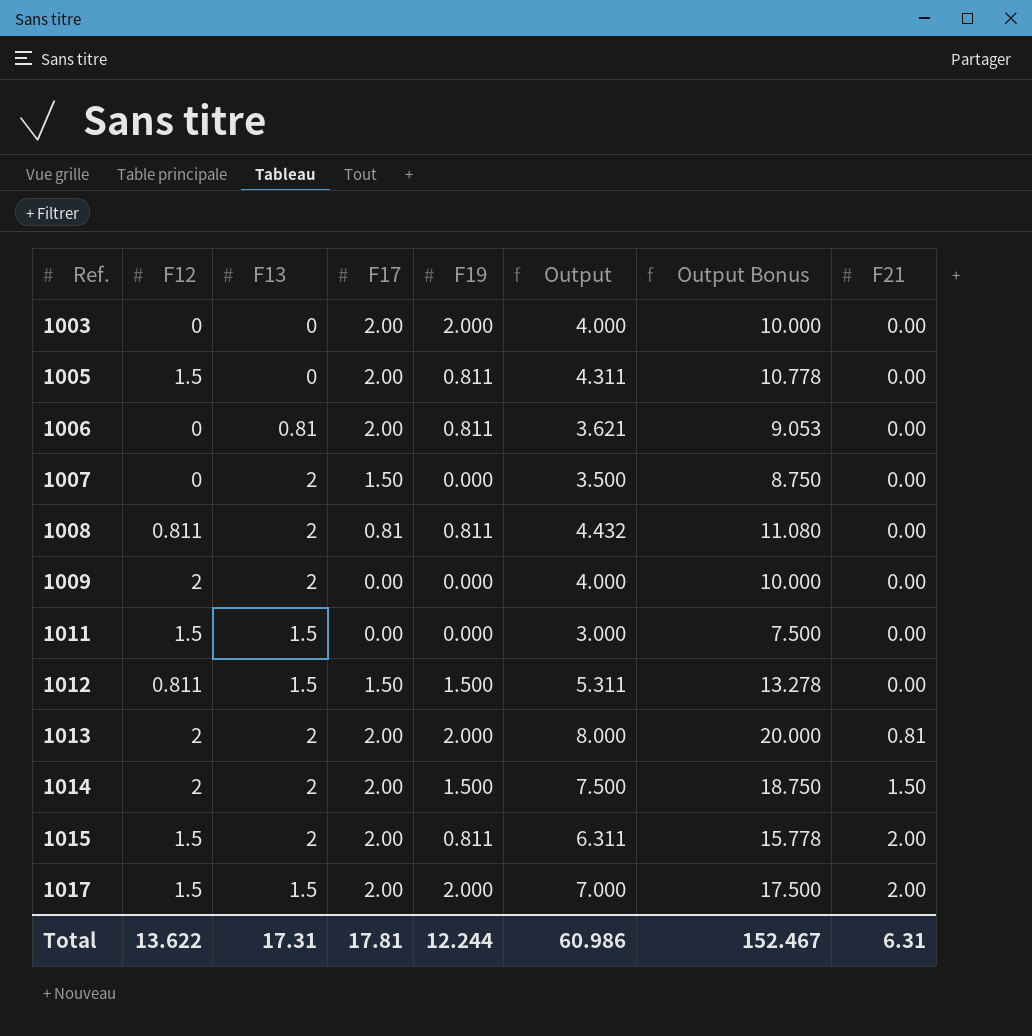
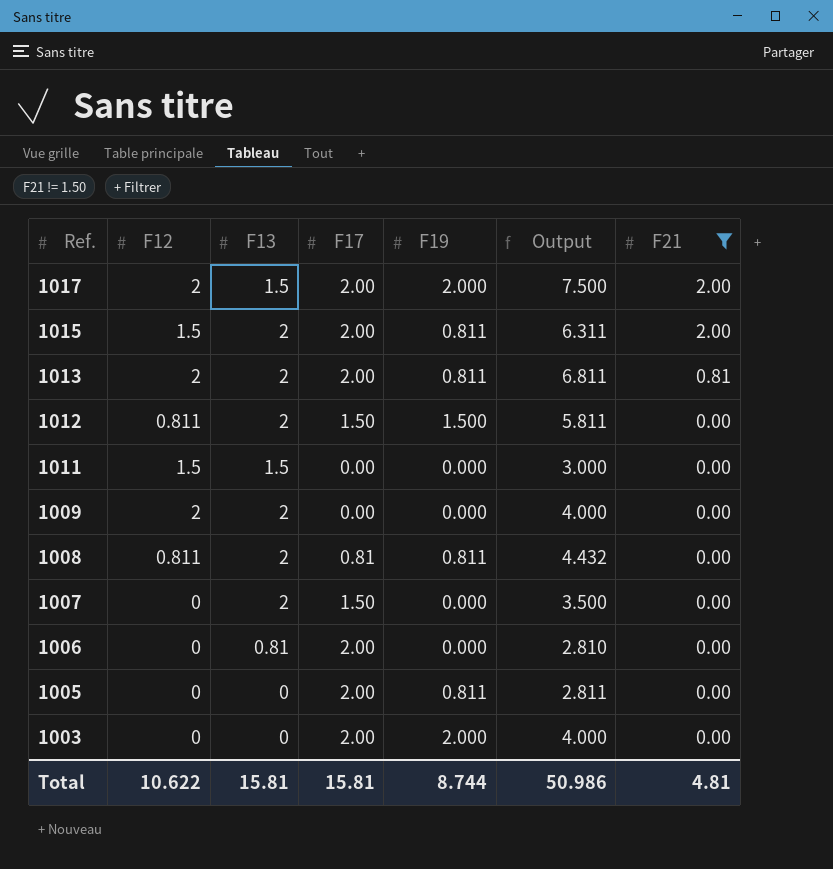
filter: none -> F21 != 1.50
row order: Ref. ascending -> Ref. descending
column Output Bonus | formula: [Output] * 2.5 -> none
1017 | F12: 1.5 -> 2
1017 | Output: 7.000 -> 7.500
1013 | F19: 2.000 -> 0.811
1013 | Output: 8.000 -> 6.811
1012 | F13: 1.5 -> 2
1012 | Output: 5.311 -> 5.811
1006 | F19: 0.811 -> 0.000
1006 | Output: 3.621 -> 2.810
1005 | F12: 1.5 -> 0
1005 | Output: 4.311 -> 2.811
Total | F12: 13.622 -> 10.622
Total | F13: 17.31 -> 15.81
Total | F17: 17.81 -> 15.81
Total | F19: 12.244 -> 8.744
Total | Output: 60.986 -> 50.986
Total | F21: 6.31 -> 4.81

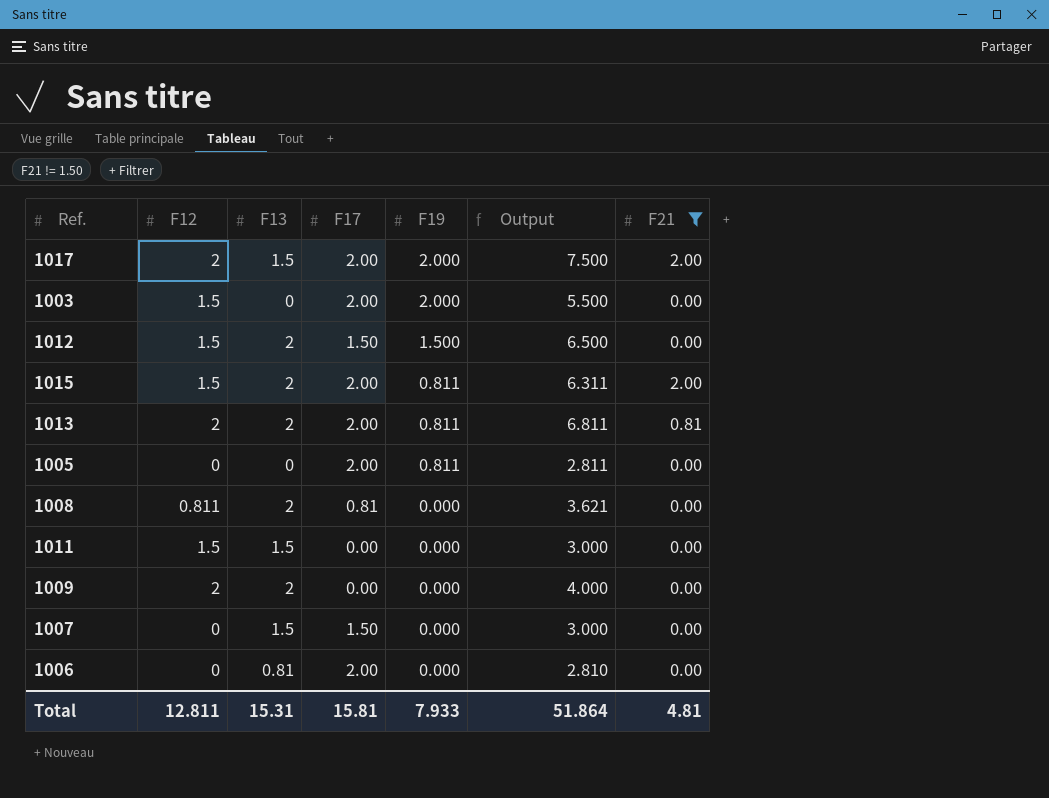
row order: Ref. descending -> F19 descending
1003 | F12: 0 -> 1.5
1003 | Output: 4.000 -> 5.500
1012 | F12: 0.811 -> 1.5
1012 | Output: 5.811 -> 6.500
1008 | F19: 0.811 -> 0.000
1008 | Output: 4.432 -> 3.621
1007 | F13: 2 -> 1.5
1007 | Output: 3.500 -> 3.000
Total | F12: 10.622 -> 12.811
Total | F13: 15.81 -> 15.31
Total | F19: 8.744 -> 7.933
Total | Output: 50.986 -> 51.864

